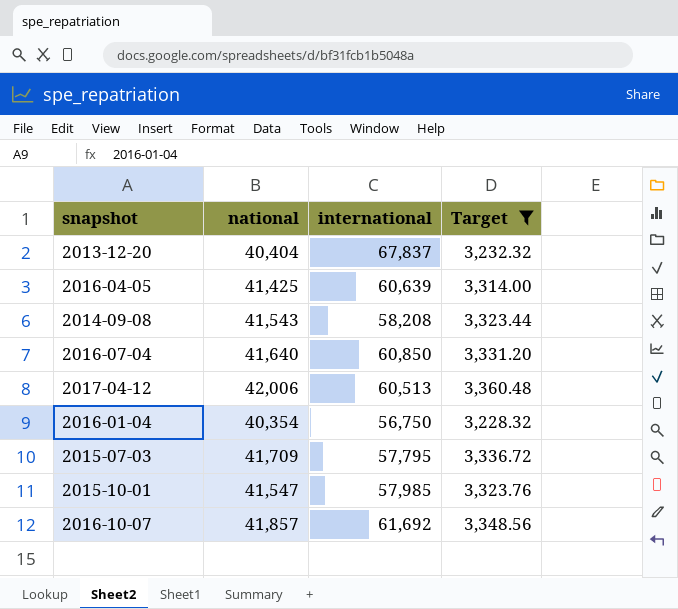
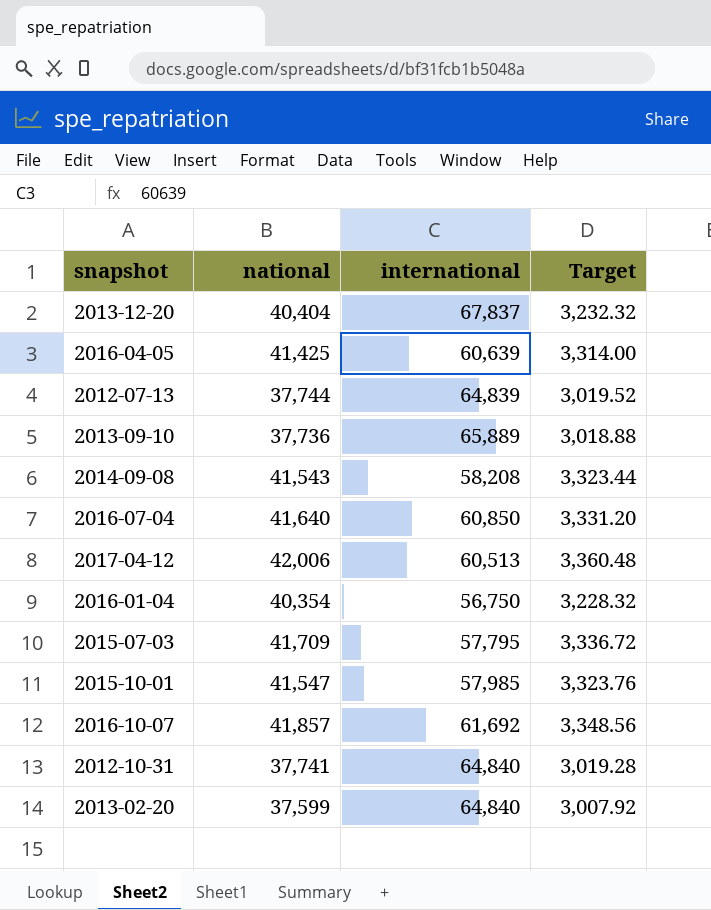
filter: Target >= 3,228.32 -> none

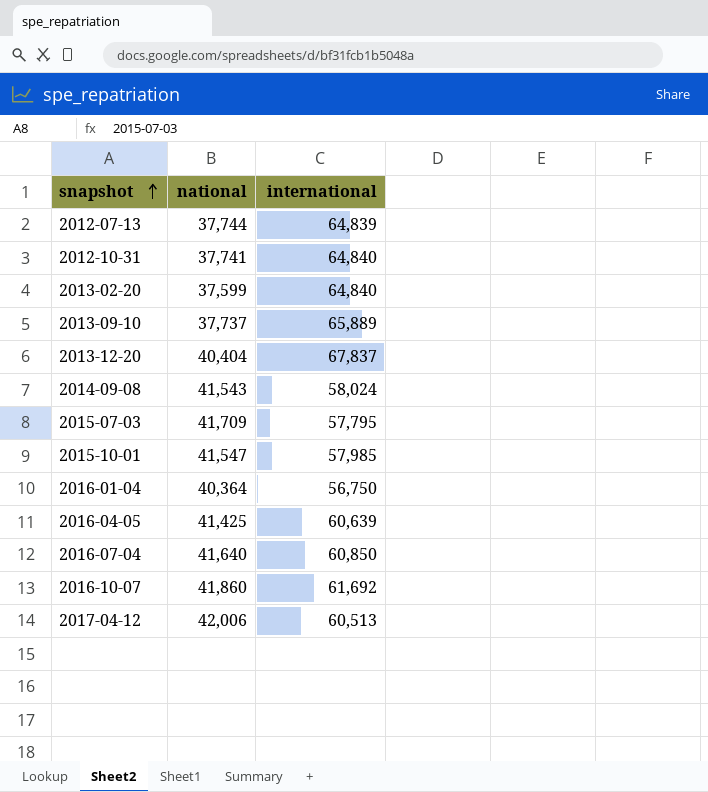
row order: none -> snapshot ascending
column Target | formula: [national] * 0.08 -> none
2013-09-10 | national: 37,736 -> 37,737
2014-09-08 | international: 58,208 -> 58,024
2016-01-04 | national: 40,354 -> 40,364
2016-10-07 | national: 41,857 -> 41,860

